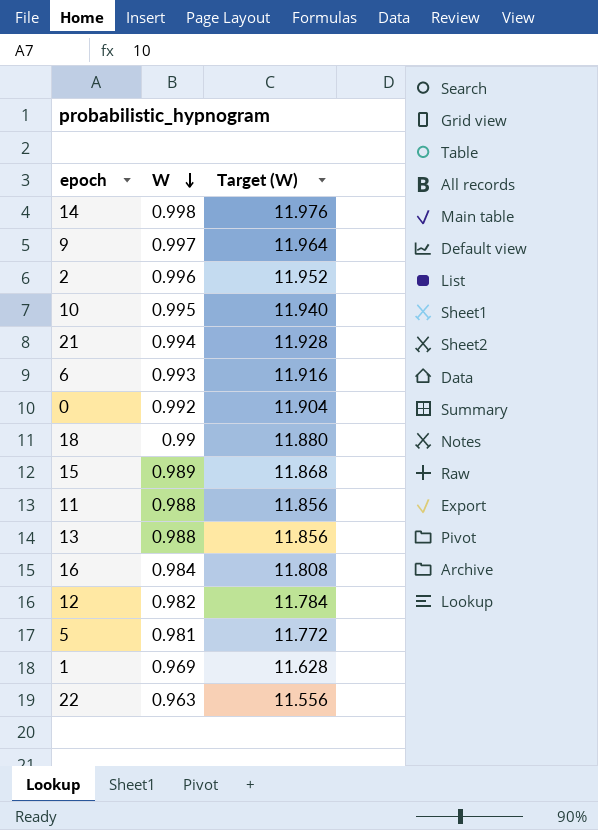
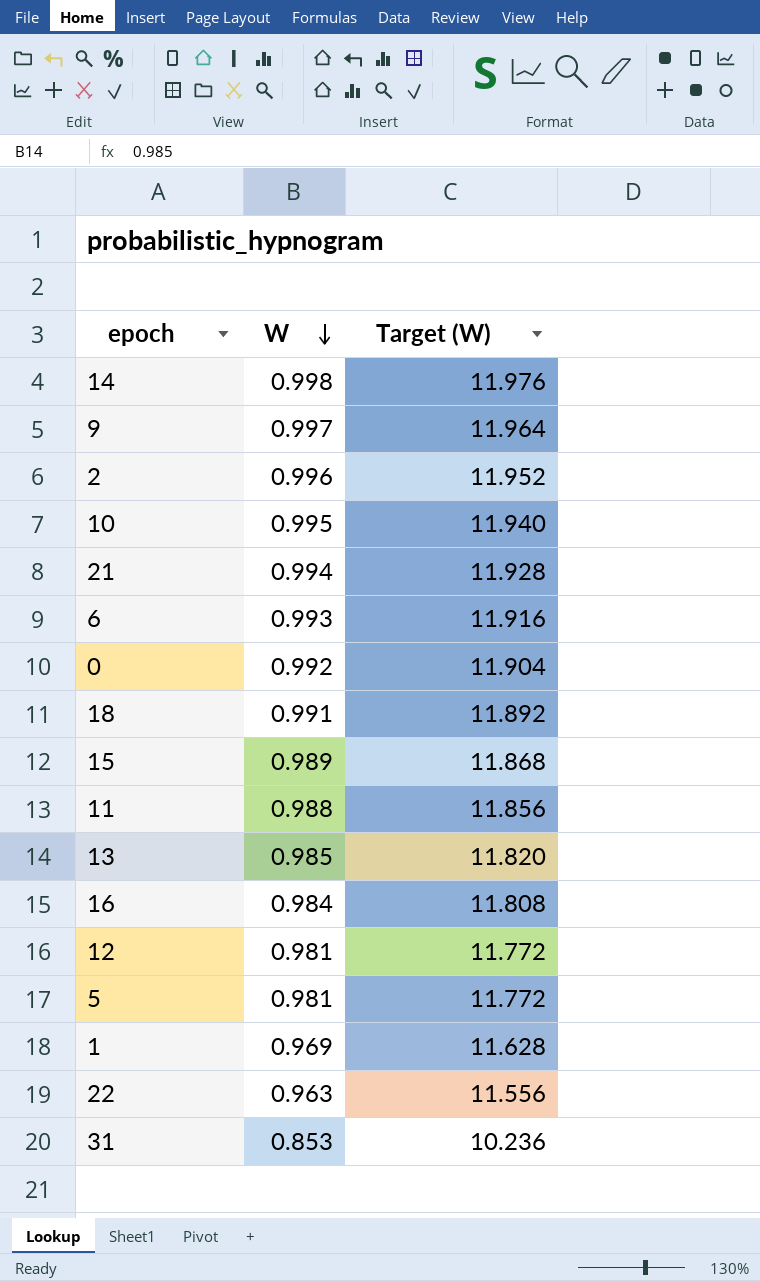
18 | W: 0.99 -> 0.991
18 | Target (W): 11.880 -> 11.892
13 | W: 0.988 -> 0.985
13 | Target (W): 11.856 -> 11.820
12 | W: 0.982 -> 0.981
12 | Target (W): 11.784 -> 11.772
row 31: none -> 0.853 | 10.236

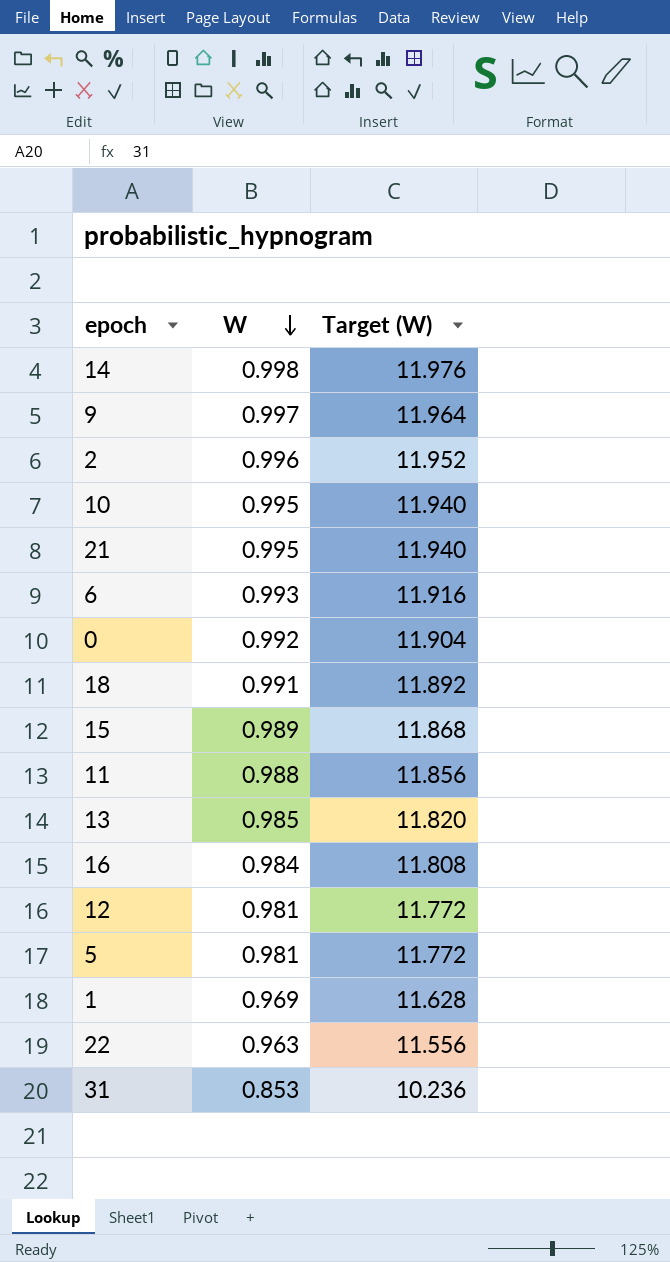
21 | W: 0.994 -> 0.995
21 | Target (W): 11.928 -> 11.940

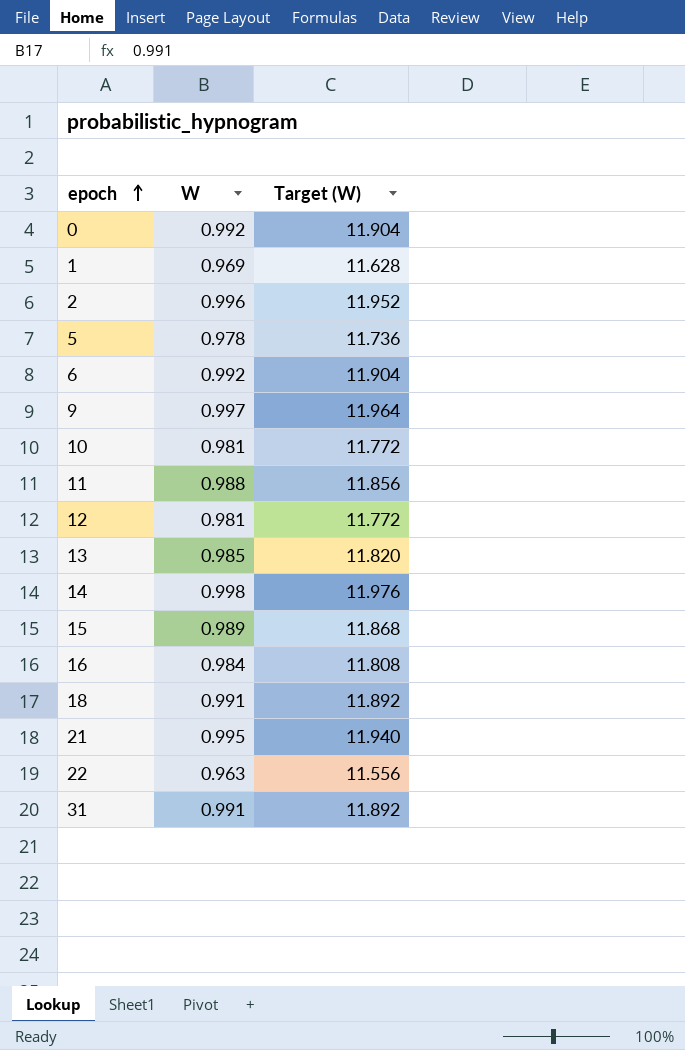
row order: W descending -> epoch ascending
5 | W: 0.981 -> 0.978
5 | Target (W): 11.772 -> 11.736
6 | W: 0.993 -> 0.992
6 | Target (W): 11.916 -> 11.904
10 | W: 0.995 -> 0.981
10 | Target (W): 11.940 -> 11.772
31 | W: 0.853 -> 0.991
31 | Target (W): 10.236 -> 11.892

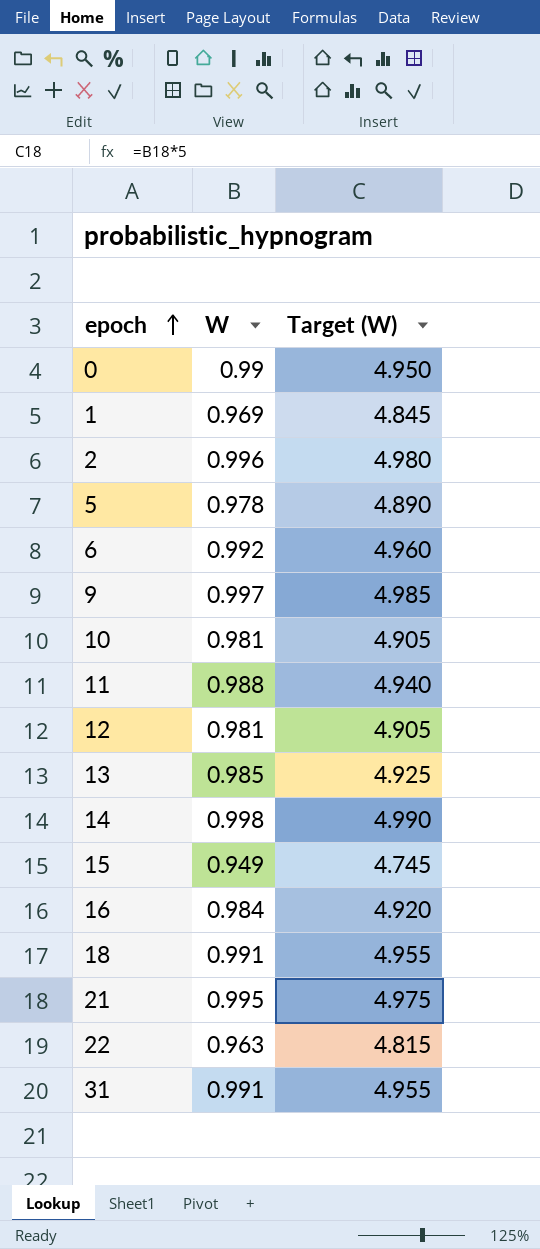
column Target (W) | formula: [W] * 12 -> [W] * 5
0 | W: 0.992 -> 0.99
15 | W: 0.989 -> 0.949

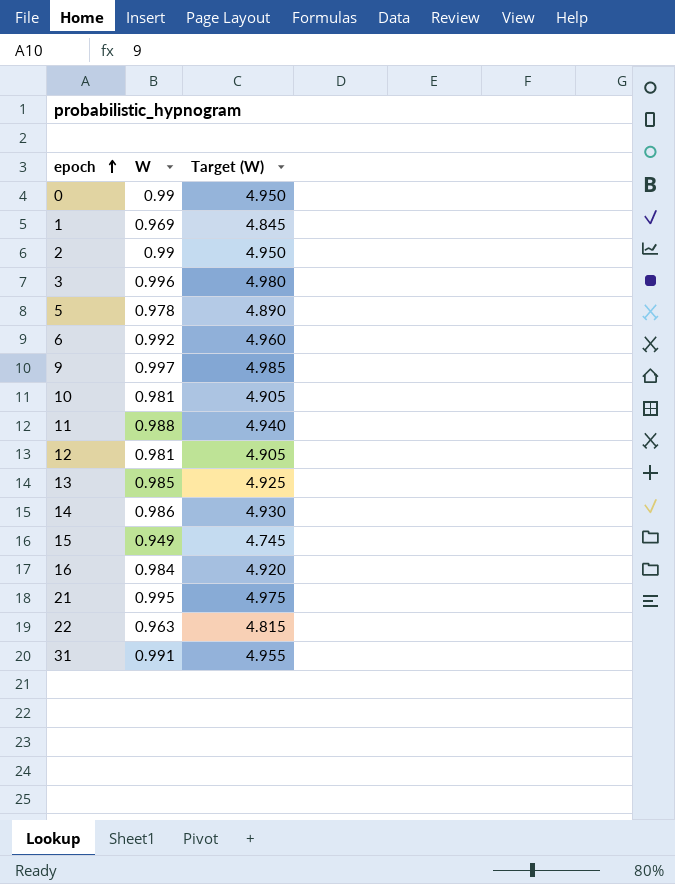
row 18: 0.991 | 4.955 -> none
2 | W: 0.996 -> 0.99
2 | Target (W): 4.980 -> 4.950
row 3: none -> 0.996 | 4.980
14 | W: 0.998 -> 0.986
14 | Target (W): 4.990 -> 4.930

